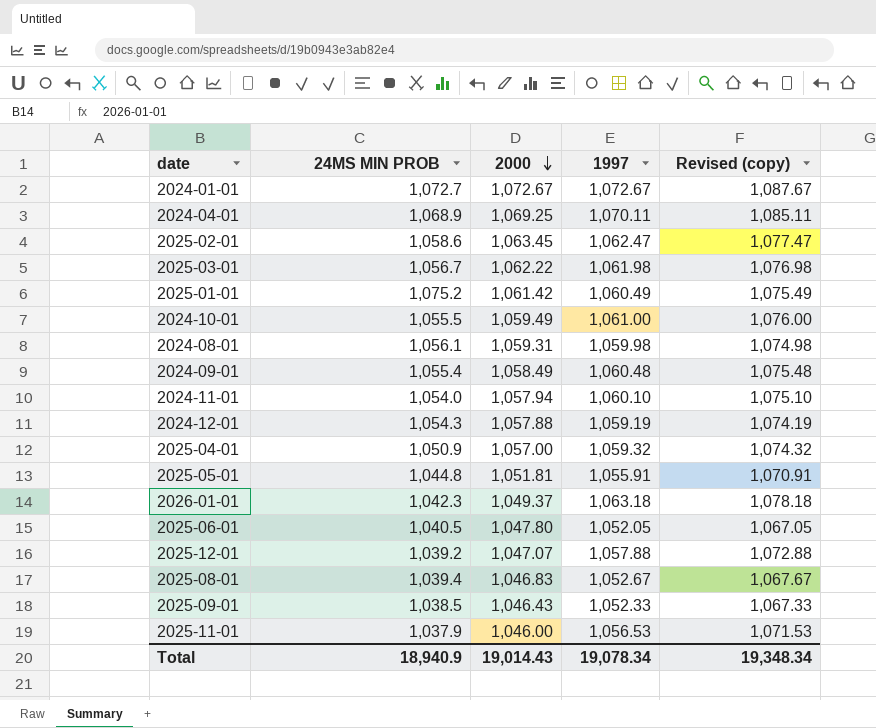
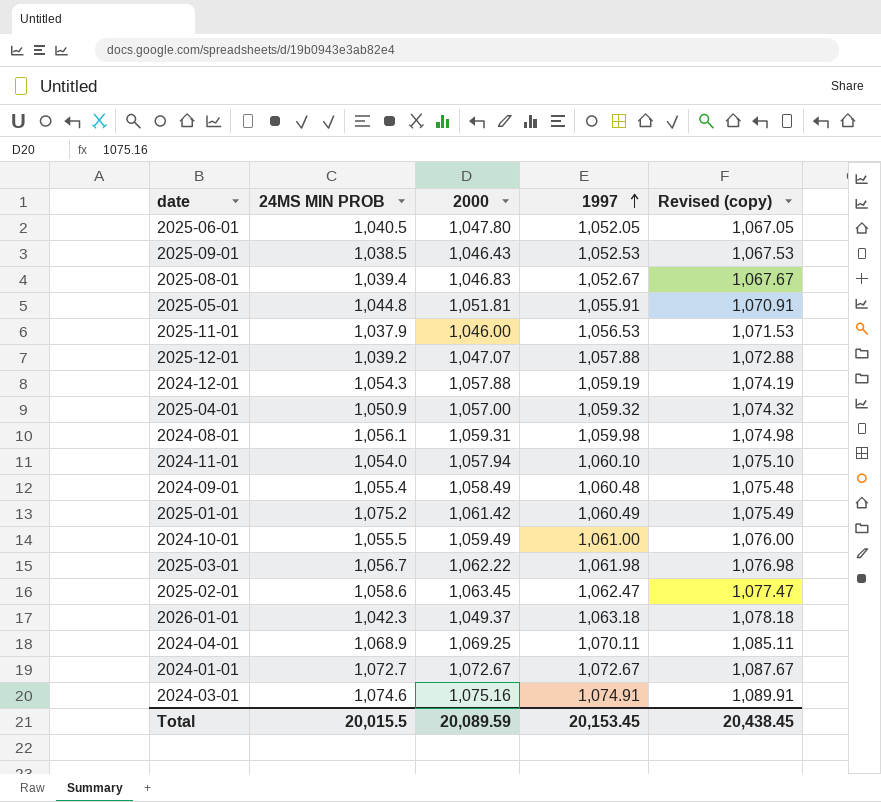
row order: 2000 descending -> 1997 ascending
2025-09-01 | 1997: 1,052.33 -> 1,052.53
2025-09-01 | Revised (copy): 1,067.33 -> 1,067.53
row 2024-03-01: none -> 1,074.6 | 1,075.16 | 1,074.91 | 1,089.91
Total | 24MS MIN PROB: 18,940.9 -> 20,015.5
Total | 2000: 19,014.43 -> 20,089.59
Total | 1997: 19,078.34 -> 20,153.45
Total | Revised (copy): 19,348.34 -> 20,438.45

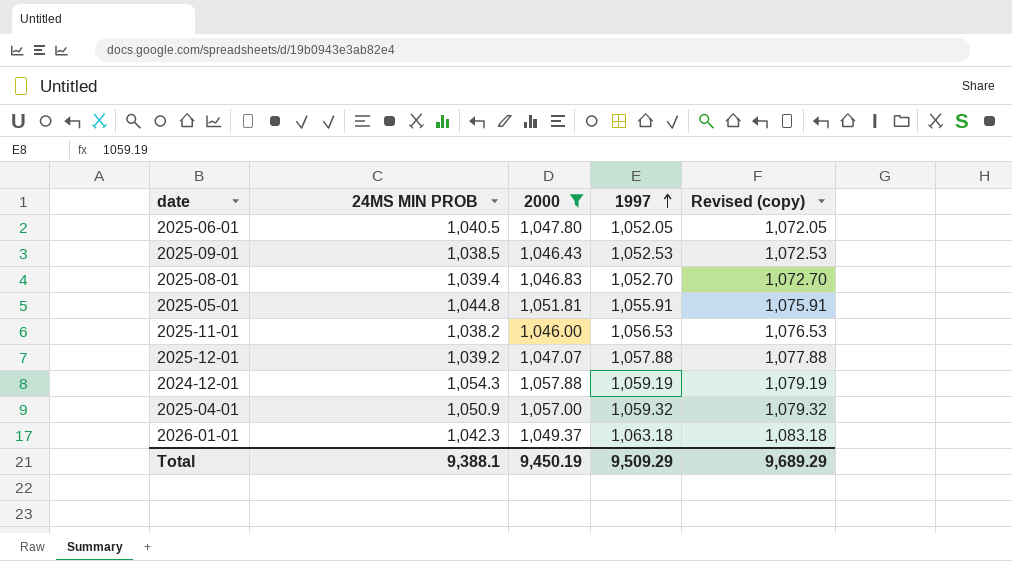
filter: none -> 2000 <= 1,057.88
column Revised (copy) | formula: [1997] + 15 -> [1997] + 20
2025-08-01 | 1997: 1,052.67 -> 1,052.70
2025-11-01 | 24MS MIN PROB: 1,037.9 -> 1,038.2
Total | 24MS MIN PROB: 20,015.5 -> 9,388.1
Total | 2000: 20,089.59 -> 9,450.19
Total | 1997: 20,153.45 -> 9,509.29
Total | Revised (copy): 20,438.45 -> 9,689.29

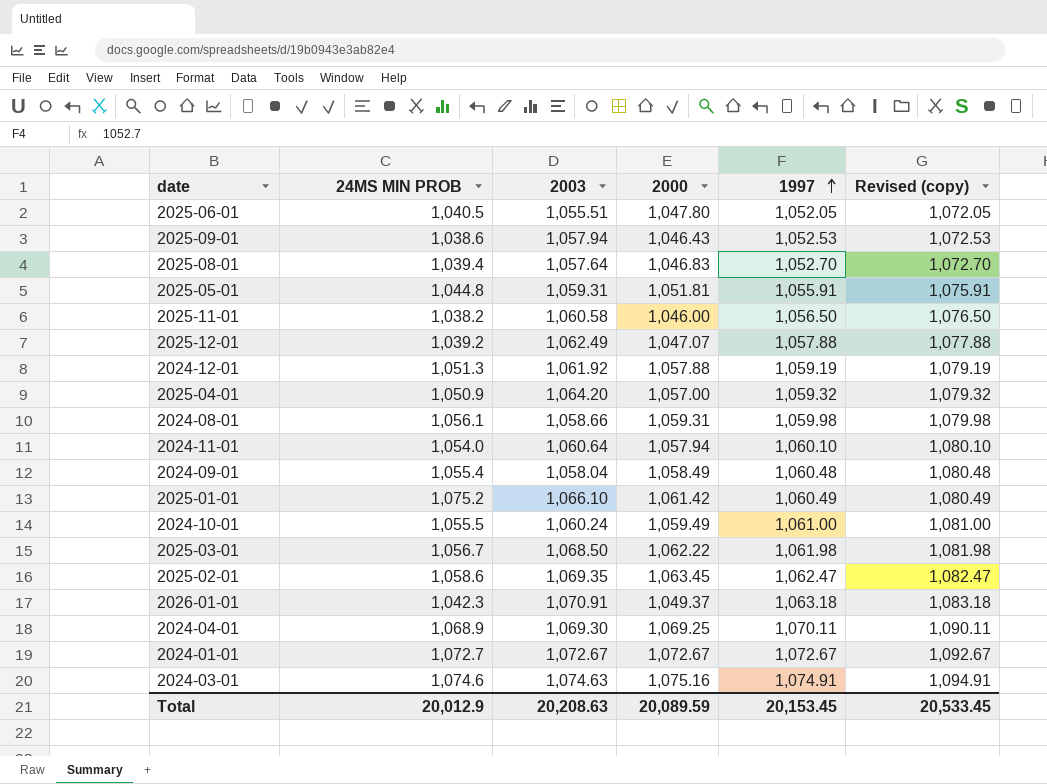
filter: 2000 <= 1,057.88 -> none
column 2003 | position: none -> 3
2025-09-01 | 24MS MIN PROB: 1,038.5 -> 1,038.6
2025-11-01 | 1997: 1,056.53 -> 1,056.50
2025-11-01 | Revised (copy): 1,076.53 -> 1,076.50
2024-12-01 | 24MS MIN PROB: 1,054.3 -> 1,051.3
Total | 24MS MIN PROB: 9,388.1 -> 20,012.9
Total | 2000: 9,450.19 -> 20,089.59
Total | 1997: 9,509.29 -> 20,153.45
Total | Revised (copy): 9,689.29 -> 20,533.45

